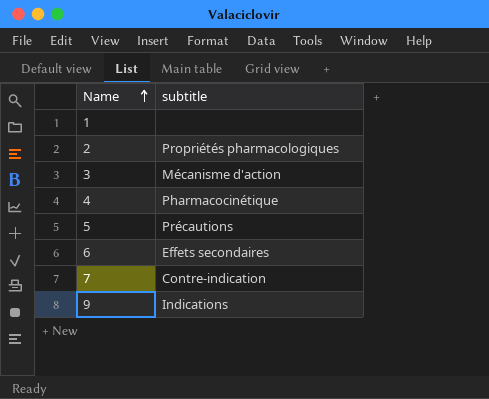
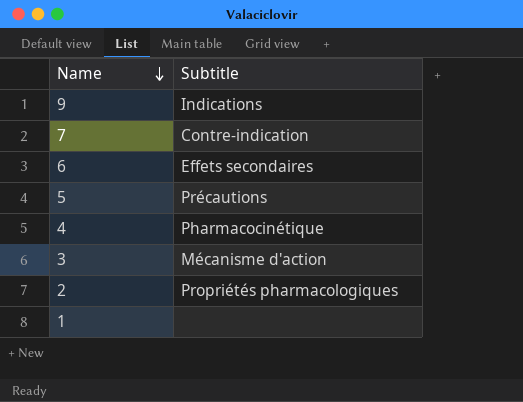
row order: Name ascending -> Name descending
column name: subtitle -> Subtitle

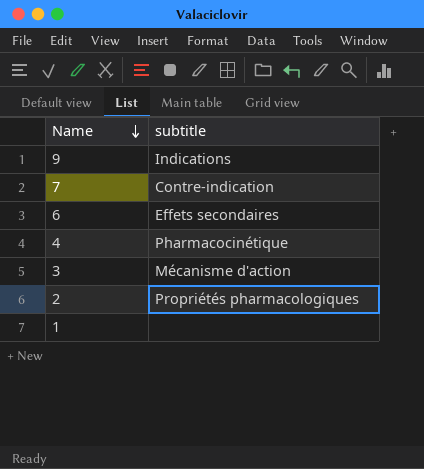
column name: Subtitle -> subtitle
row 5: Précautions -> none

